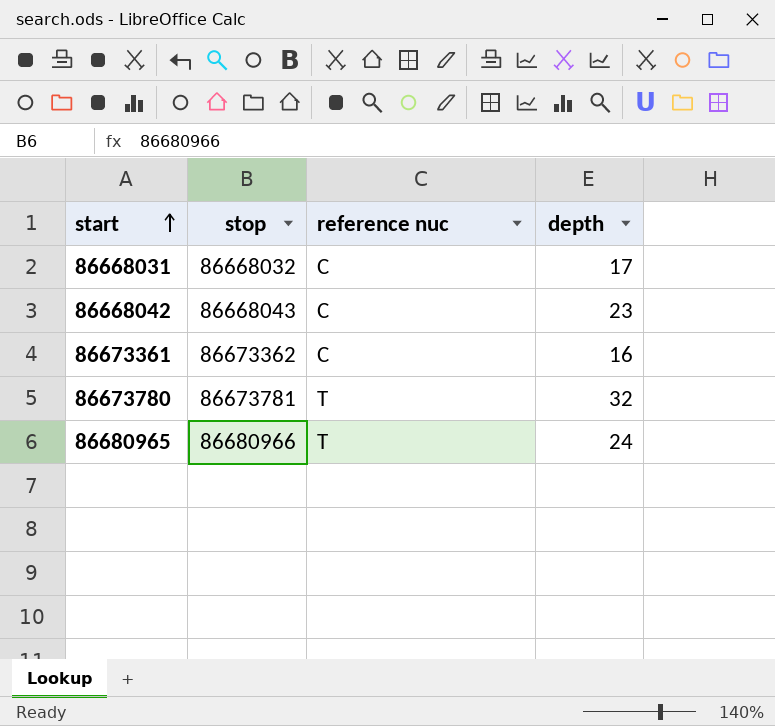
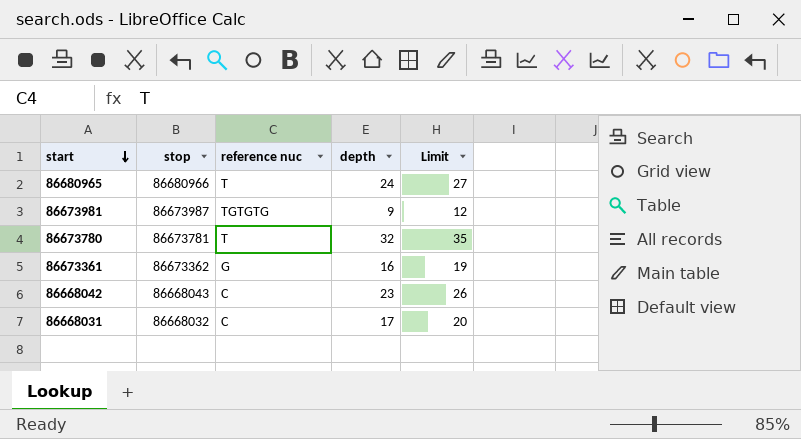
row order: start ascending -> start descending
column Limit | formula: none -> [depth] + 3
row 86673981: none -> 86673987 | TGTGTG | 9 | 12
86673361 | reference nuc: C -> G

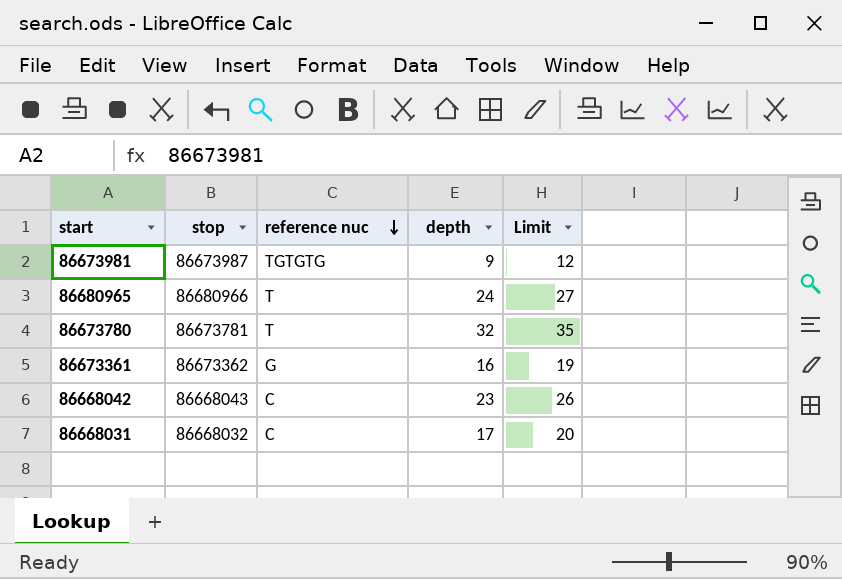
row order: start descending -> reference nuc descending

